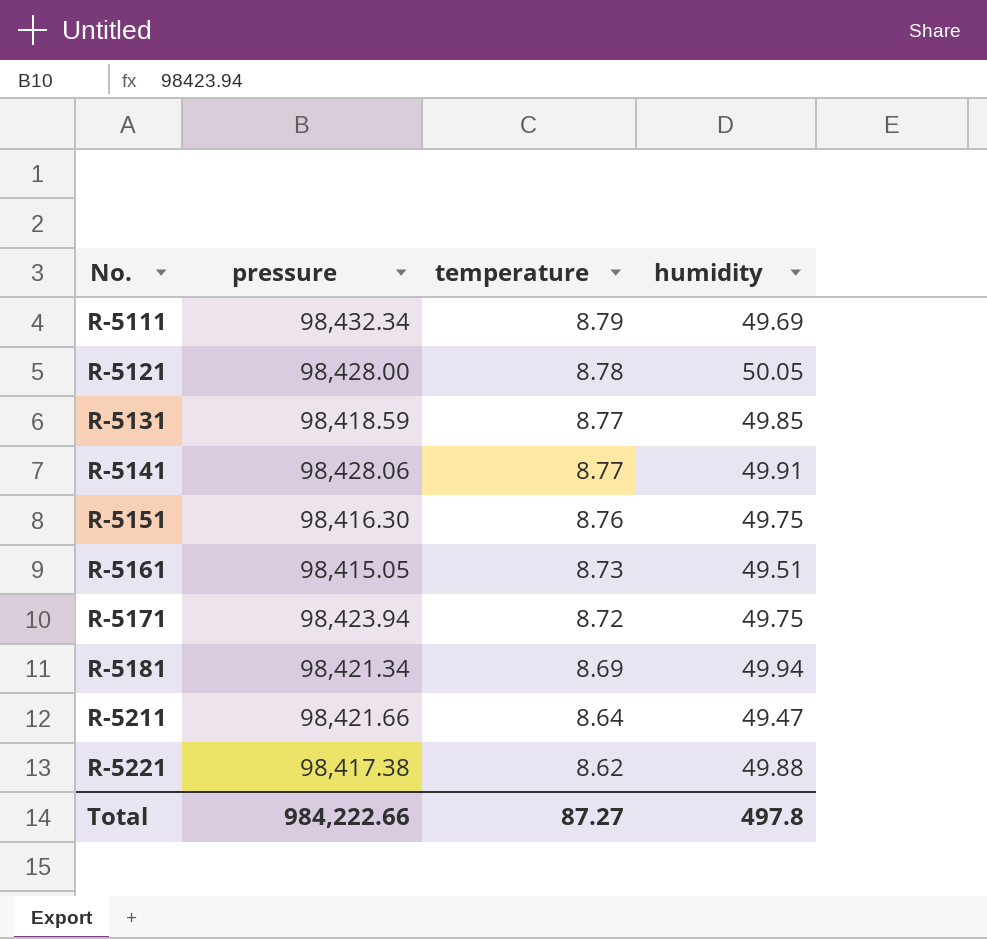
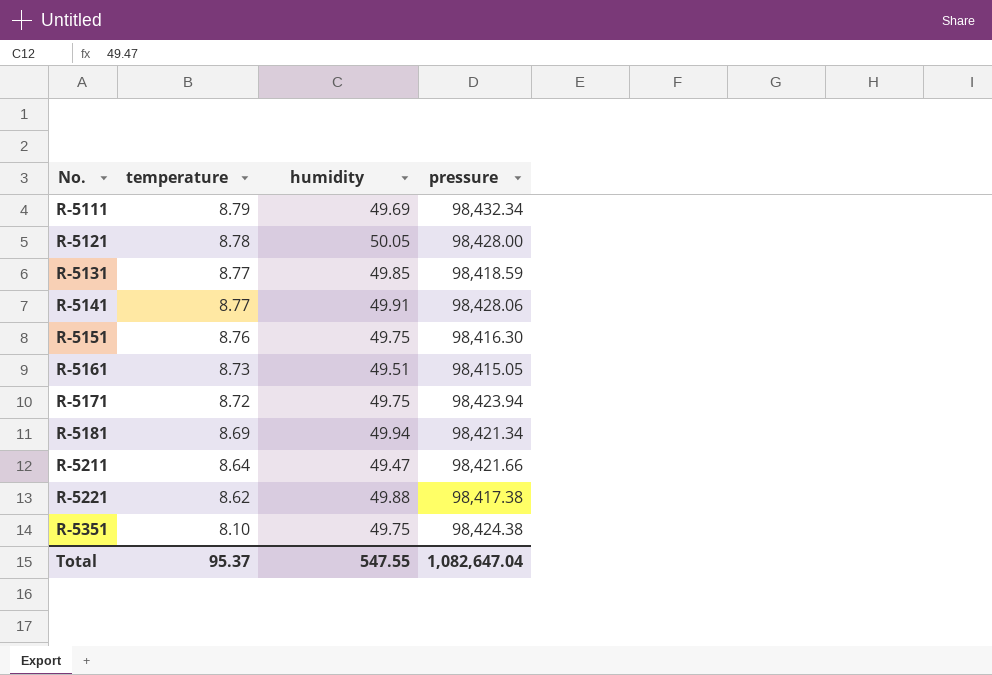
column pressure | position: 2 -> 4
row R-5351: none -> 8.10 | 49.75 | 98,424.38
Total | temperature: 87.27 -> 95.37
Total | humidity: 497.8 -> 547.55
Total | pressure: 984,222.66 -> 1,082,647.04

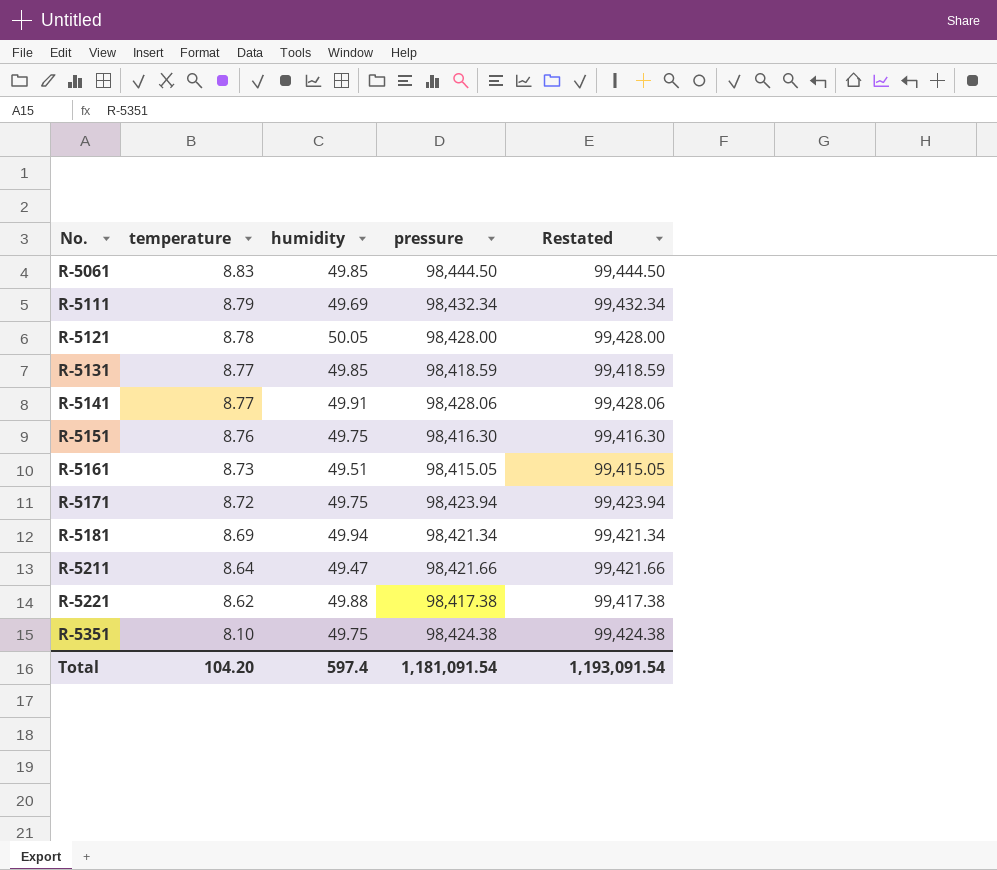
column Restated | formula: none -> [pressure] + 1000
row R-5061: none -> 8.83 | 49.85 | 98,444.50 | 99,444.50
Total | temperature: 95.37 -> 104.20
Total | humidity: 547.55 -> 597.4
Total | pressure: 1,082,647.04 -> 1,181,091.54

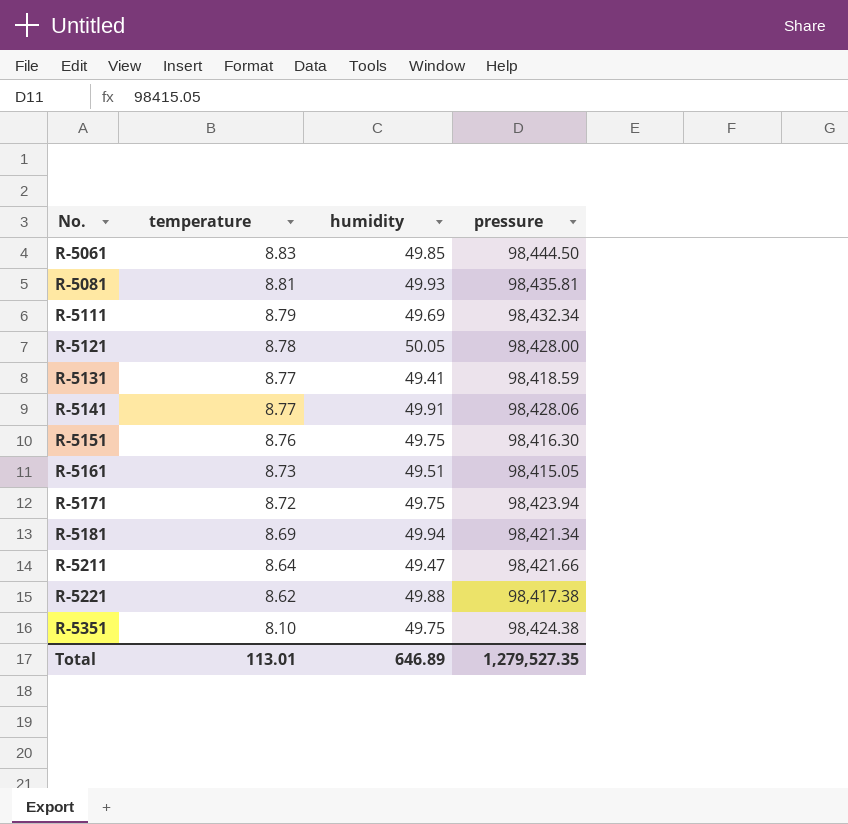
column Restated | formula: [pressure] + 1000 -> none
row R-5081: none -> 8.81 | 49.93 | 98,435.81
R-5131 | humidity: 49.85 -> 49.41
Total | temperature: 104.20 -> 113.01
Total | humidity: 597.4 -> 646.89
Total | pressure: 1,181,091.54 -> 1,279,527.35

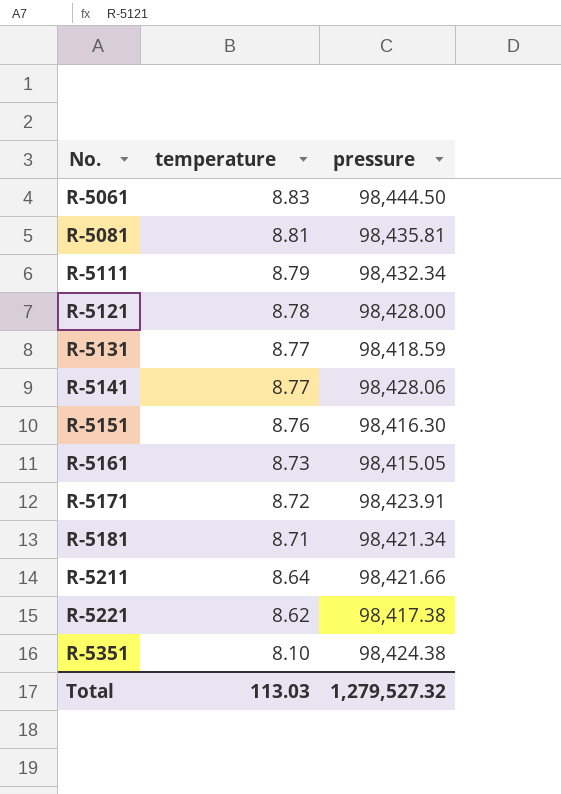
column humidity | position: 3 -> none
R-5171 | pressure: 98,423.94 -> 98,423.91
R-5181 | temperature: 8.69 -> 8.71
Total | temperature: 113.01 -> 113.03
Total | pressure: 1,279,527.35 -> 1,279,527.32

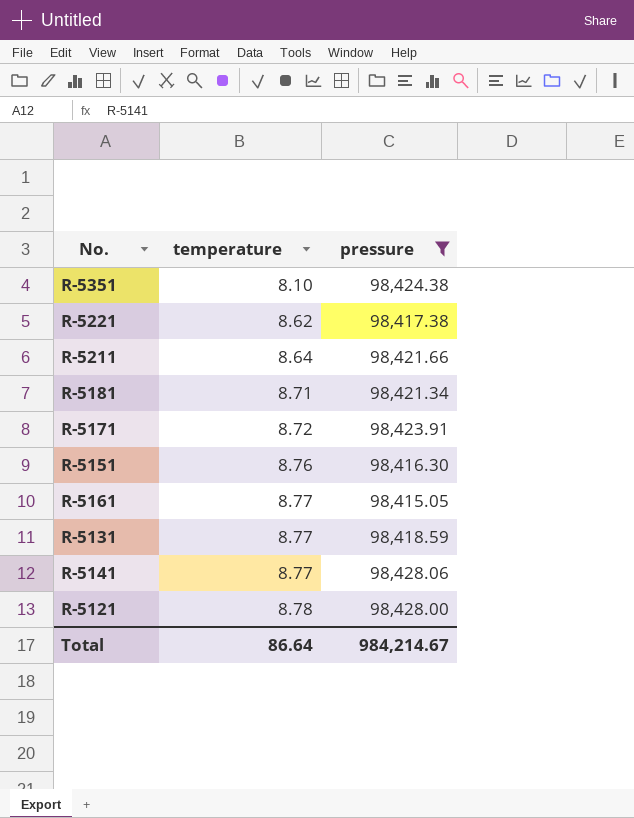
filter: none -> pressure <= 98,428.06
row order: No. ascending -> temperature ascending
R-5161 | temperature: 8.73 -> 8.77
Total | temperature: 113.03 -> 86.64
Total | pressure: 1,279,527.32 -> 984,214.67

